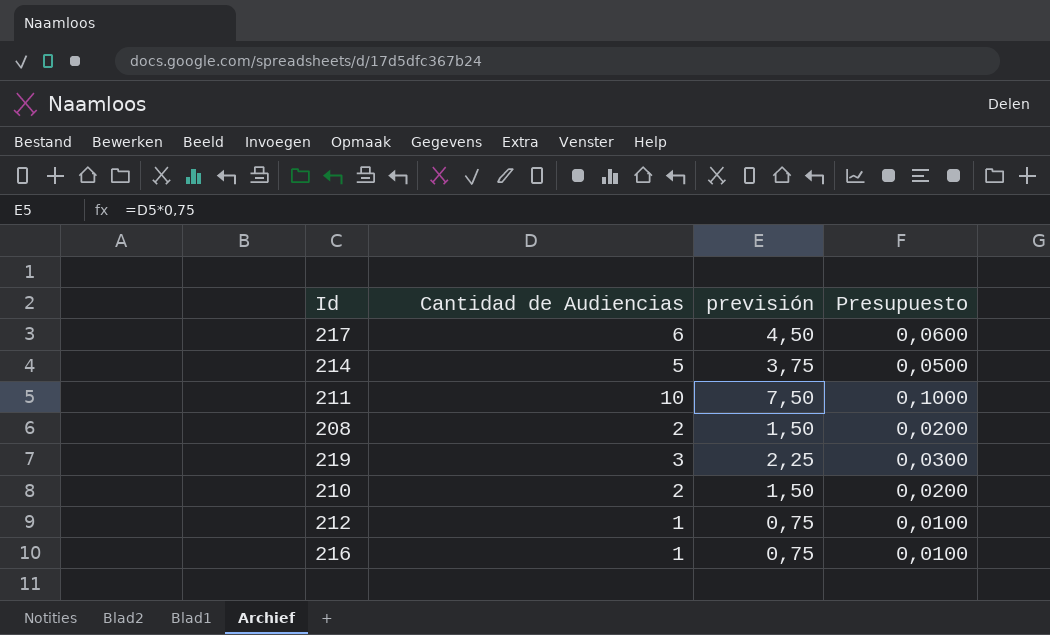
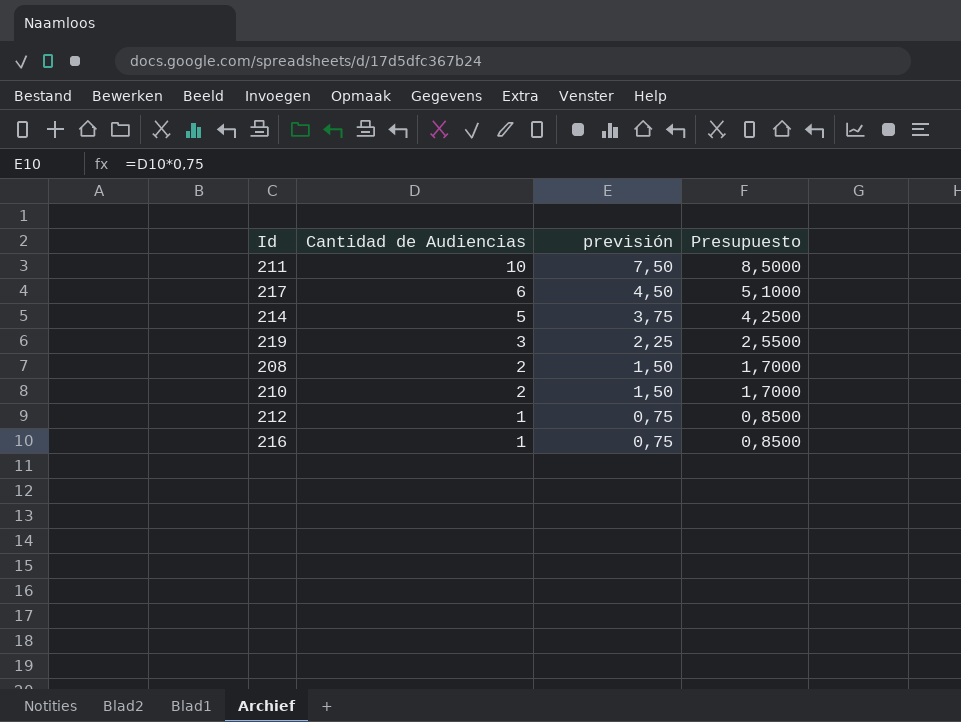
row order: none -> Cantidad de Audiencias descending
column Presupuesto | formula: [Cantidad de Audiencias] * 0,01 -> [Cantidad de Audiencias] * 0,85

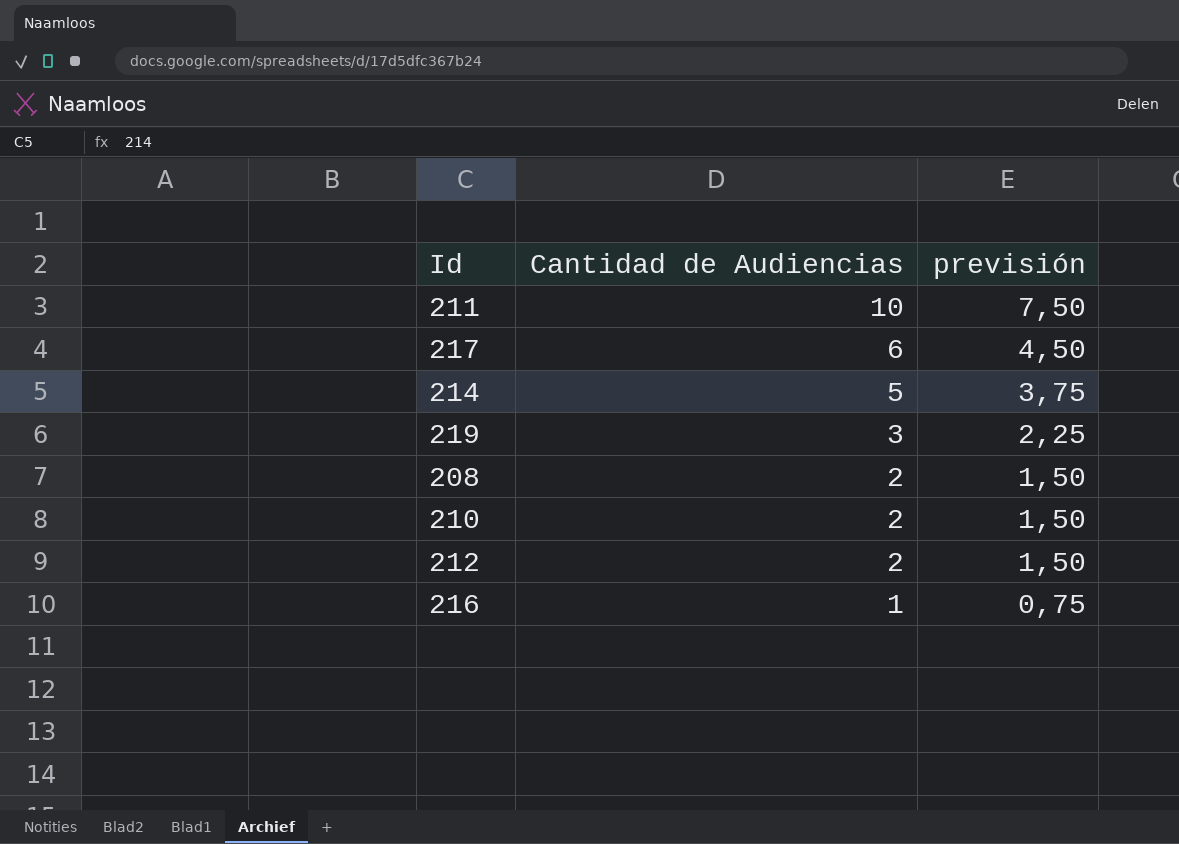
column Presupuesto | formula: [Cantidad de Audiencias] * 0,85 -> none
212 | Cantidad de Audiencias: 1 -> 2
212 | previsión: 0,75 -> 1,50

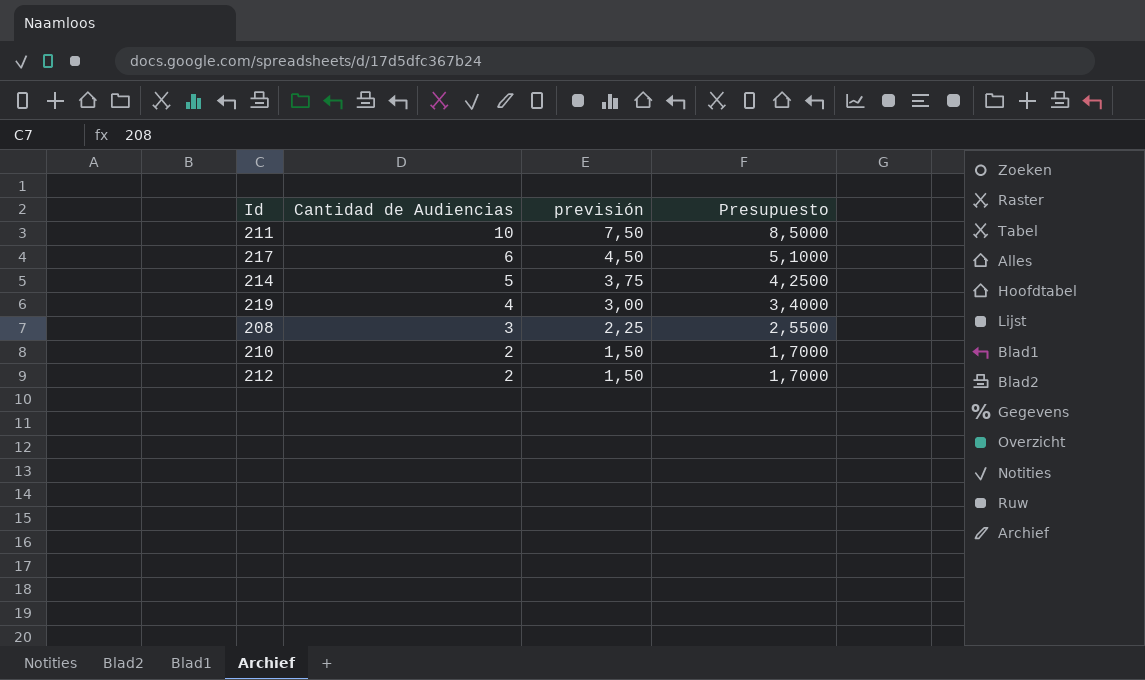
column Presupuesto | formula: none -> [Cantidad de Audiencias] * 0,85
row 216: 1 | 0,75 -> none
219 | Cantidad de Audiencias: 3 -> 4
219 | previsión: 2,25 -> 3,00
208 | Cantidad de Audiencias: 2 -> 3
208 | previsión: 1,50 -> 2,25

